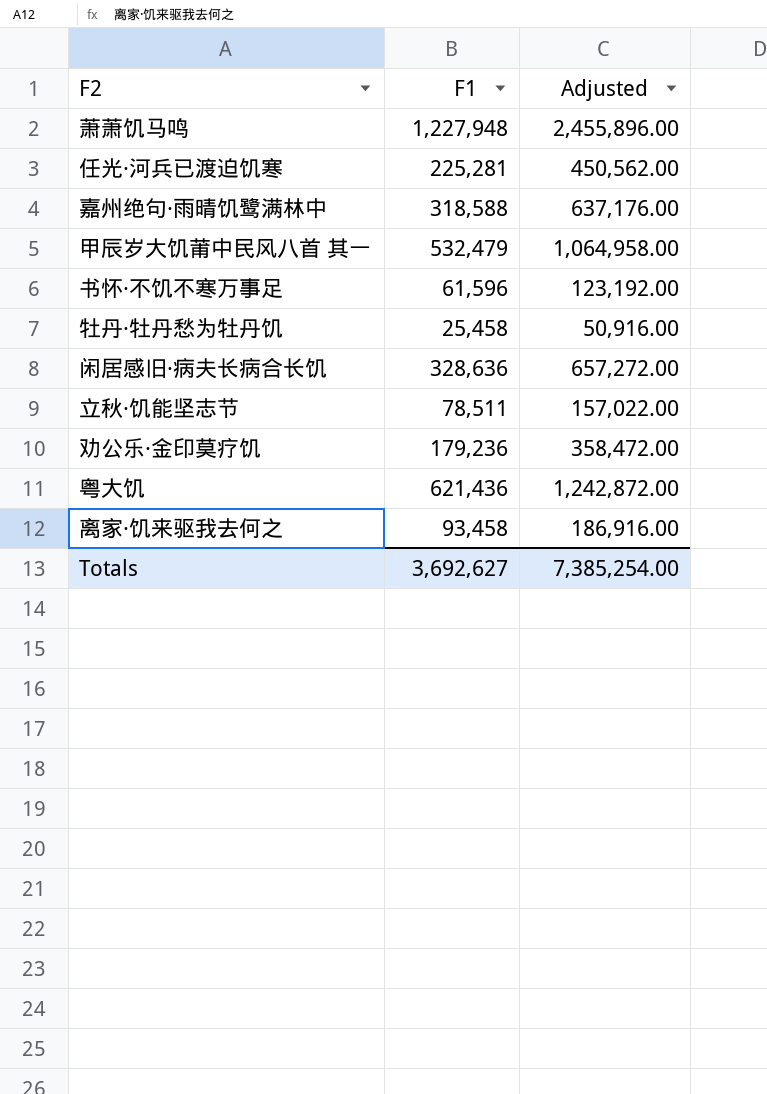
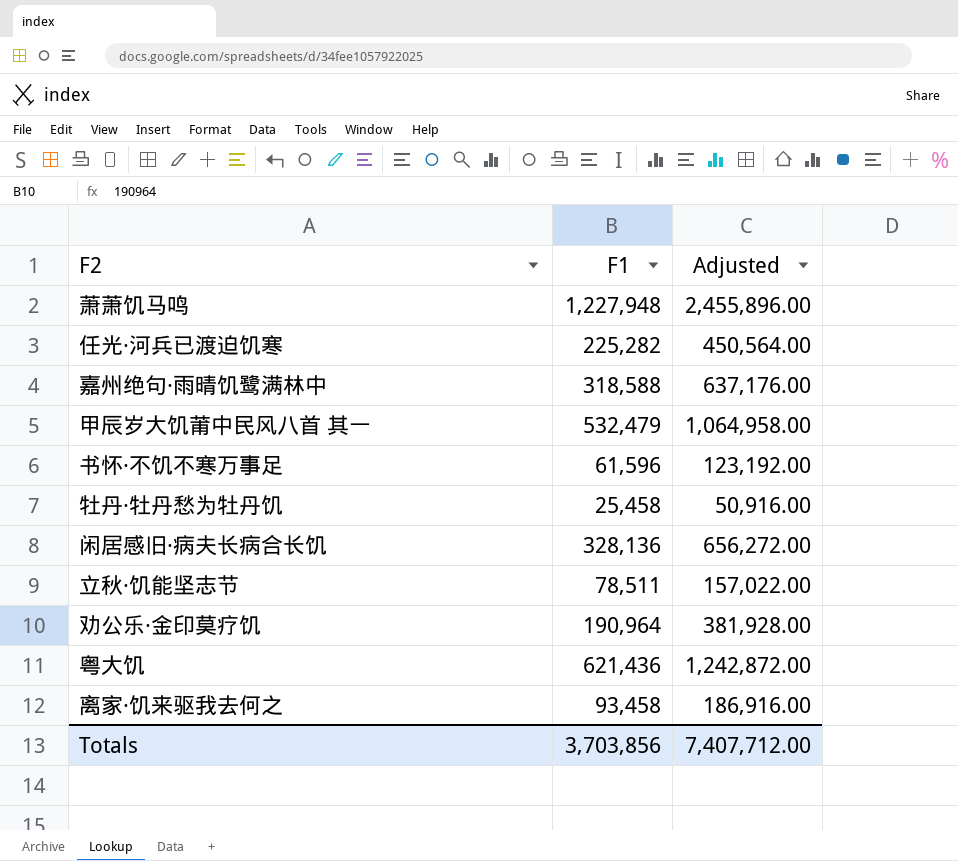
任光·河兵已渡迫饥寒 | F1: 225,281 -> 225,282
任光·河兵已渡迫饥寒 | Adjusted: 450,562.00 -> 450,564.00
闲居感旧·病夫长病合长饥 | F1: 328,636 -> 328,136
闲居感旧·病夫长病合长饥 | Adjusted: 657,272.00 -> 656,272.00
劝公乐·金印莫疗饥 | F1: 179,236 -> 190,964
劝公乐·金印莫疗饥 | Adjusted: 358,472.00 -> 381,928.00
Totals | F1: 3,692,627 -> 3,703,856
Totals | Adjusted: 7,385,254.00 -> 7,407,712.00

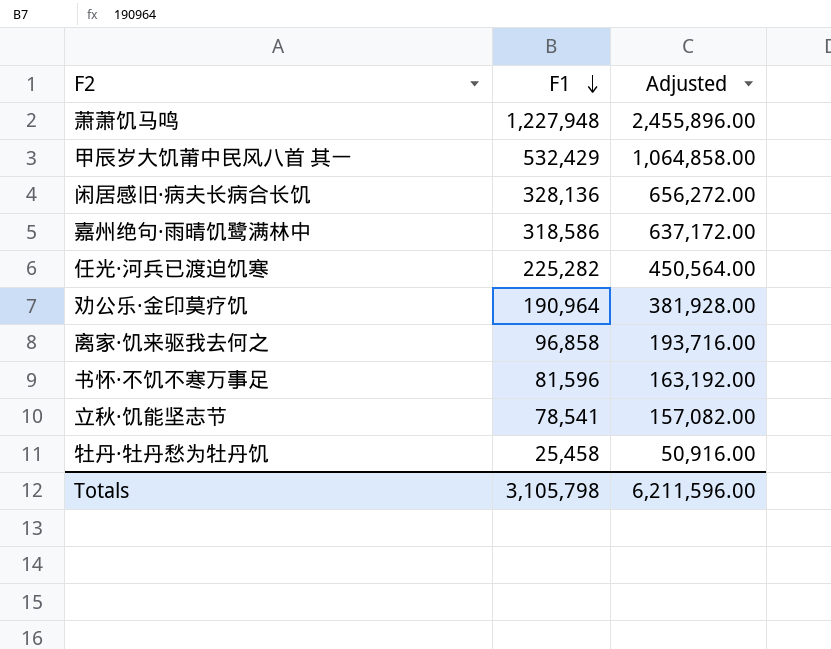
row order: none -> F1 descending
row 粤大饥: 621,436 | 1,242,872.00 -> none
甲辰岁大饥莆中民风八首 其一 | F1: 532,479 -> 532,429
甲辰岁大饥莆中民风八首 其一 | Adjusted: 1,064,958.00 -> 1,064,858.00
嘉州绝句·雨晴饥鹭满林中 | F1: 318,588 -> 318,586
嘉州绝句·雨晴饥鹭满林中 | Adjusted: 637,176.00 -> 637,172.00
离家·饥来驱我去何之 | F1: 93,458 -> 96,858
离家·饥来驱我去何之 | Adjusted: 186,916.00 -> 193,716.00
书怀·不饥不寒万事足 | F1: 61,596 -> 81,596
书怀·不饥不寒万事足 | Adjusted: 123,192.00 -> 163,192.00
立秋·饥能坚志节 | F1: 78,511 -> 78,541
立秋·饥能坚志节 | Adjusted: 157,022.00 -> 157,082.00
Totals | F1: 3,703,856 -> 3,105,798
Totals | Adjusted: 7,407,712.00 -> 6,211,596.00

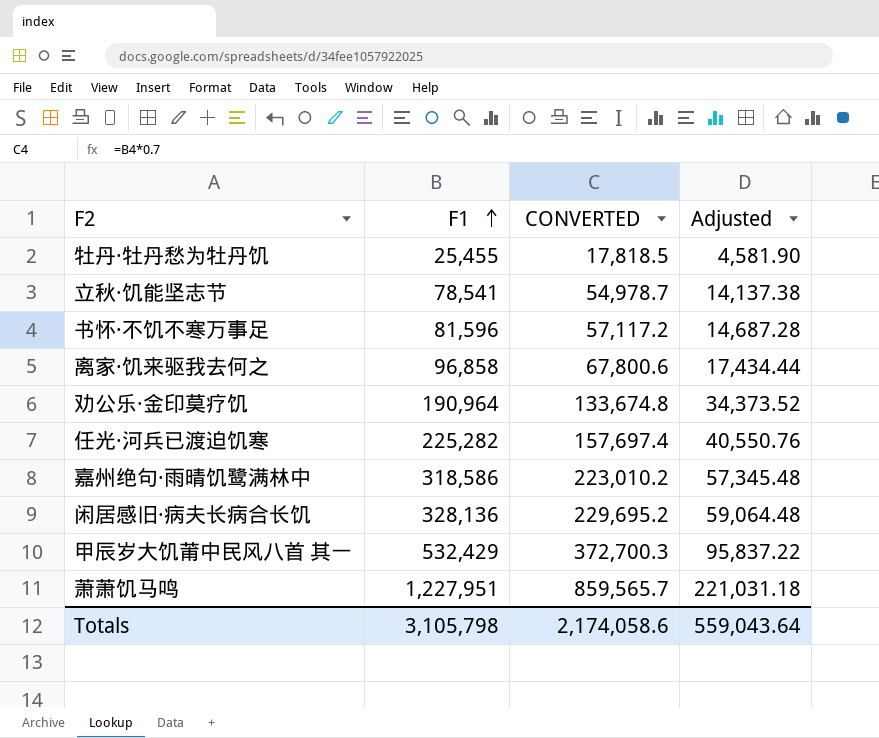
row order: F1 descending -> F1 ascending
column CONVERTED | formula: none -> [F1] * 0.7
column Adjusted | formula: [F1] * 2 -> [F1] * 0.18
牡丹·牡丹愁为牡丹饥 | F1: 25,458 -> 25,455
萧萧饥马鸣 | F1: 1,227,948 -> 1,227,951
Totals | Adjusted: 6,211,596.00 -> 559,043.64

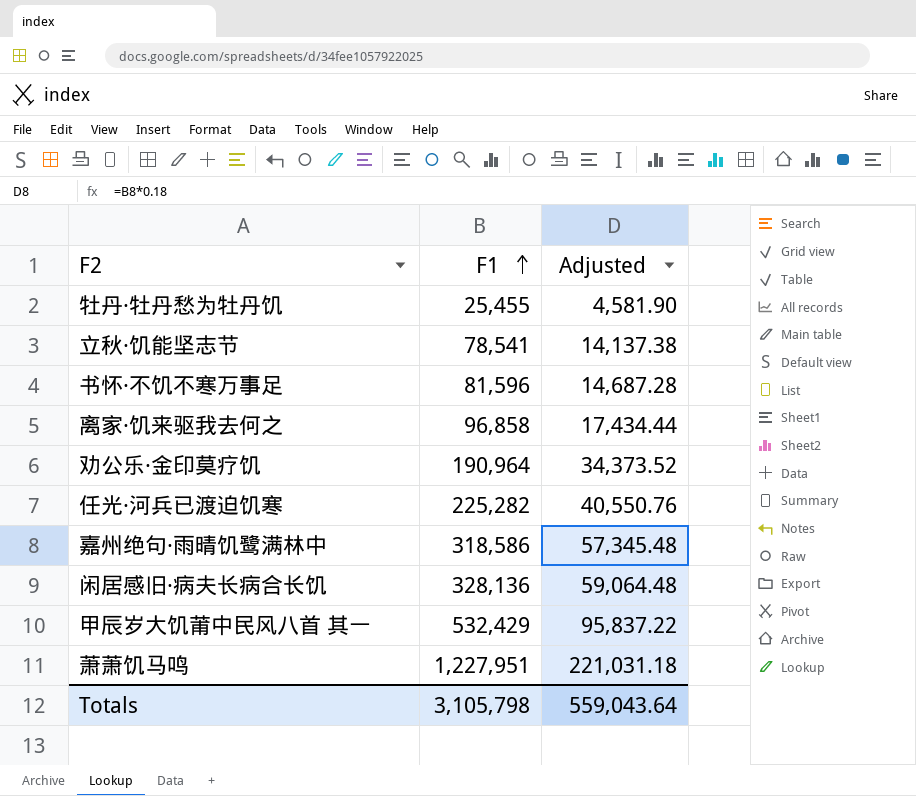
column CONVERTED | formula: [F1] * 0.7 -> none

